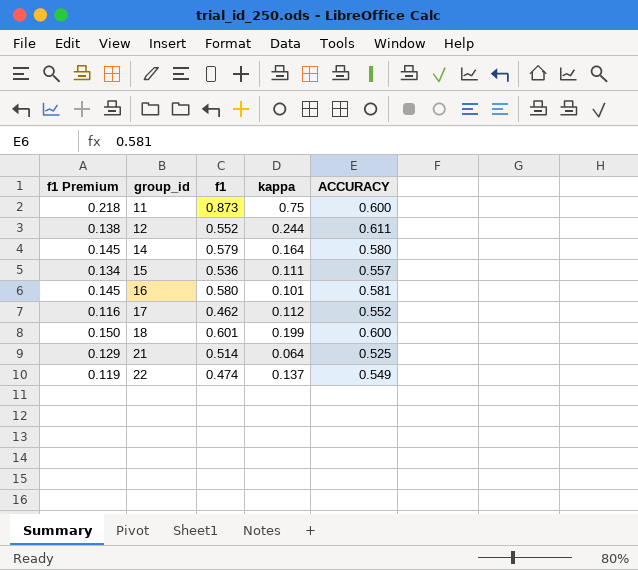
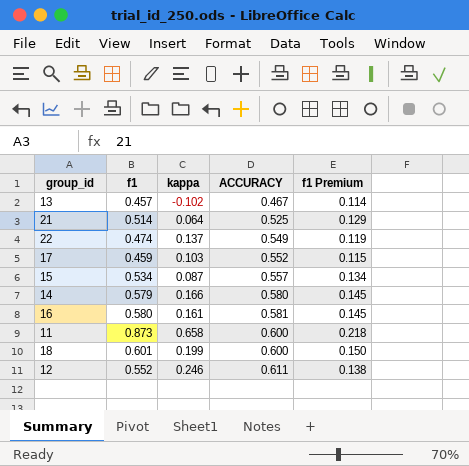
row order: group_id ascending -> ACCURACY ascending
column f1 Premium | position: 1 -> 5
row 13: none -> 0.457 | -0.102 | 0.467 | 0.114
17 | f1: 0.462 -> 0.459
17 | kappa: 0.112 -> 0.103
17 | f1 Premium: 0.116 -> 0.115
15 | f1: 0.536 -> 0.534
15 | kappa: 0.111 -> 0.087
14 | kappa: 0.164 -> 0.166
16 | kappa: 0.101 -> 0.161
11 | kappa: 0.75 -> 0.658
12 | kappa: 0.244 -> 0.246

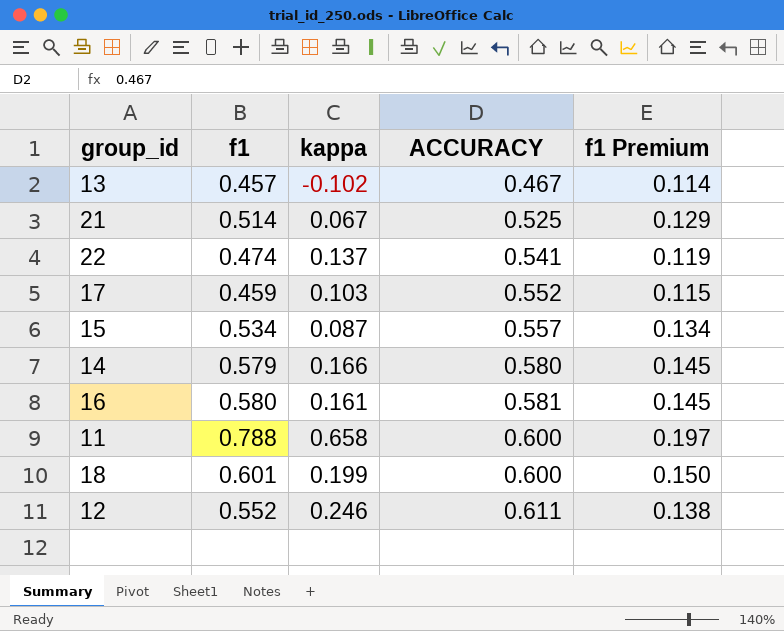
21 | kappa: 0.064 -> 0.067
22 | ACCURACY: 0.549 -> 0.541
11 | f1: 0.873 -> 0.788
11 | f1 Premium: 0.218 -> 0.197

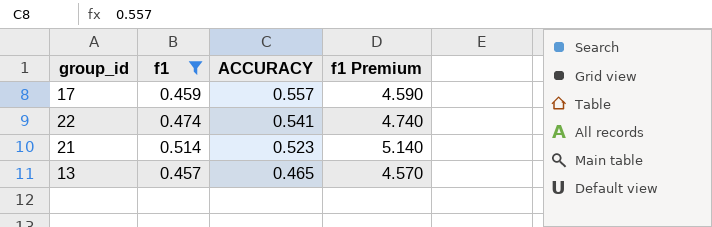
filter: none -> f1 <= 0.514
row order: ACCURACY ascending -> ACCURACY descending
column kappa | position: 3 -> none
column f1 Premium | formula: [f1] * 0.25 -> [f1] * 10
17 | ACCURACY: 0.552 -> 0.557
21 | ACCURACY: 0.525 -> 0.523
13 | ACCURACY: 0.467 -> 0.465

